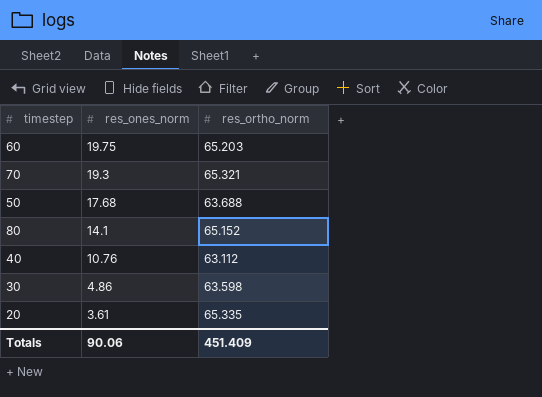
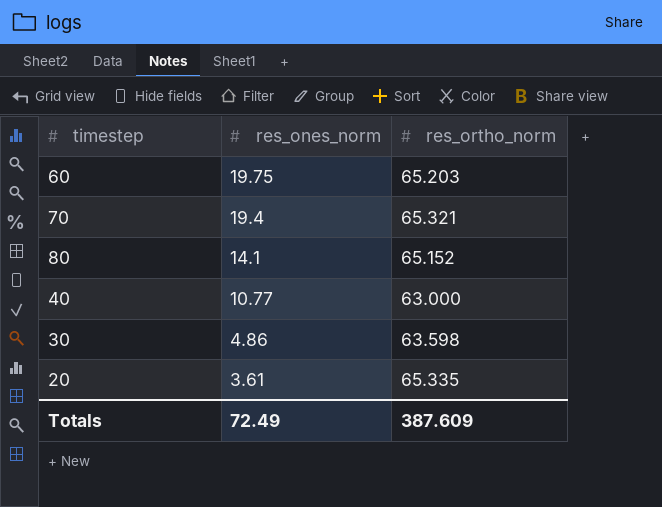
row 50: 17.68 | 63.688 -> none
70 | res_ones_norm: 19.3 -> 19.4
40 | res_ones_norm: 10.76 -> 10.77
40 | res_ortho_norm: 63.112 -> 63.000
Totals | res_ones_norm: 90.06 -> 72.49
Totals | res_ortho_norm: 451.409 -> 387.609

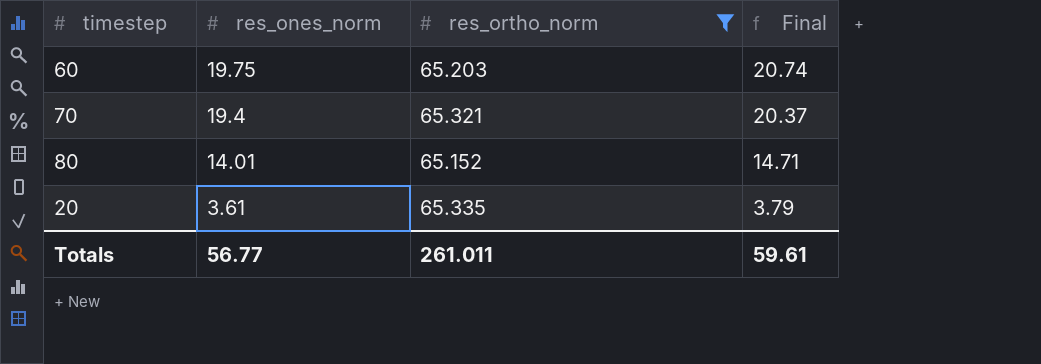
filter: none -> res_ortho_norm >= 65.152
column Final | formula: none -> [res_ones_norm] * 1.05
80 | res_ones_norm: 14.1 -> 14.01
Totals | res_ones_norm: 72.49 -> 56.77
Totals | res_ortho_norm: 387.609 -> 261.011

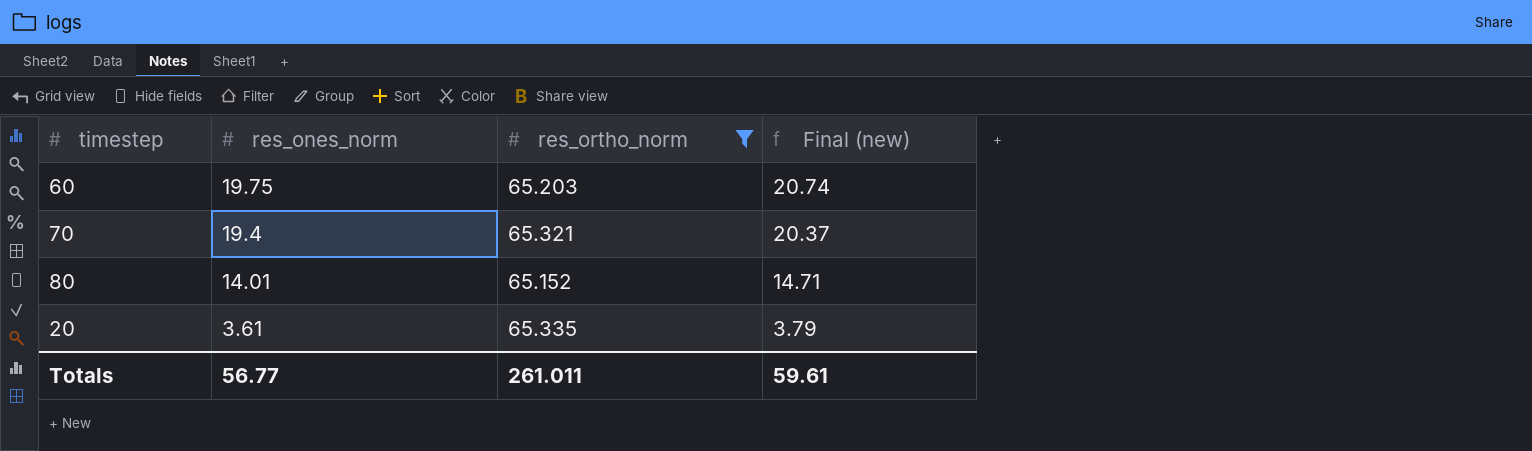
column name: Final -> Final (new)

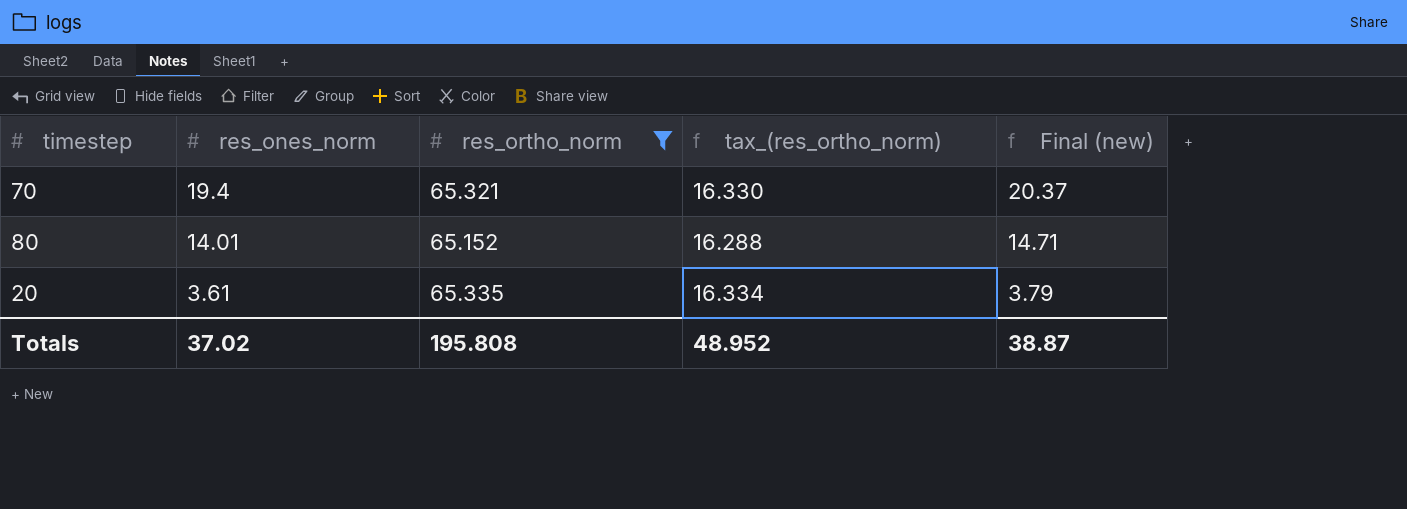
column tax_(res_ortho_norm) | formula: none -> [res_ortho_norm] * 0.25
row 60: 19.75 | 65.203 | 20.74 -> none
Totals | res_ones_norm: 56.77 -> 37.02
Totals | res_ortho_norm: 261.011 -> 195.808
Totals | Final (new): 59.61 -> 38.87

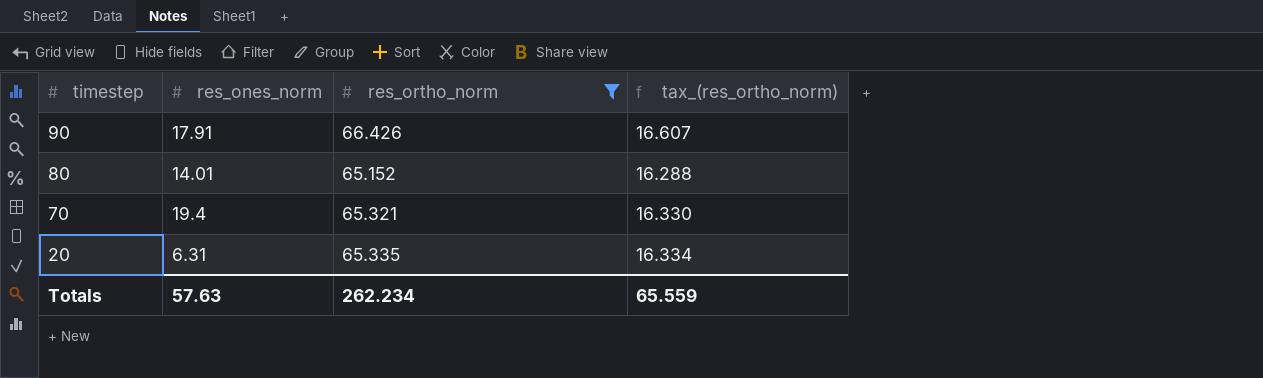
row order: res_ones_norm descending -> timestep descending
column Final (new) | formula: [res_ones_norm] * 1.05 -> none
row 90: none -> 17.91 | 66.426 | 16.607
20 | res_ones_norm: 3.61 -> 6.31
Totals | res_ones_norm: 37.02 -> 57.63
Totals | res_ortho_norm: 195.808 -> 262.234
Totals | tax_(res_ortho_norm): 48.952 -> 65.559

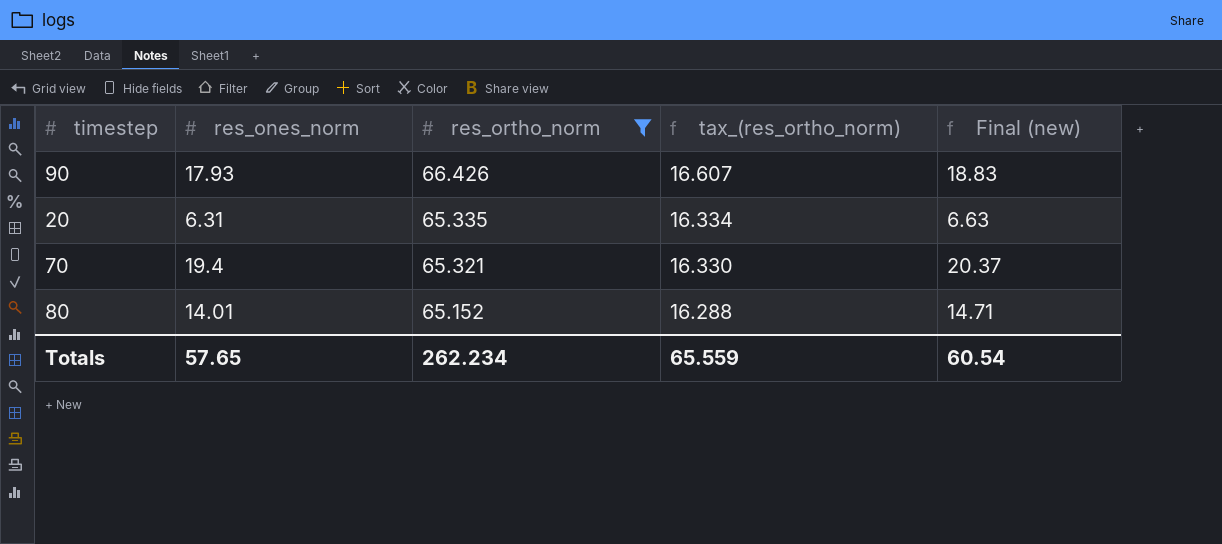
row order: timestep descending -> res_ortho_norm descending
column Final (new) | formula: none -> [res_ones_norm] * 1.05
90 | res_ones_norm: 17.91 -> 17.93
Totals | res_ones_norm: 57.63 -> 57.65

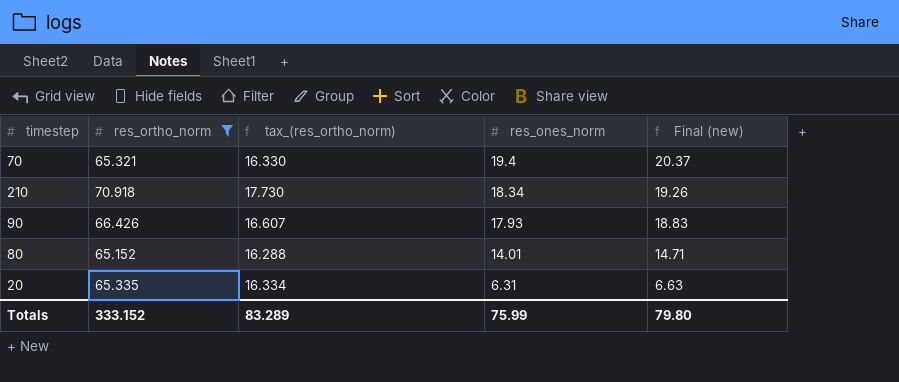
row order: res_ortho_norm descending -> res_ones_norm descending
column res_ones_norm | position: 2 -> 4
row 210: none -> 70.918 | 17.730 | 18.34 | 19.26
Totals | res_ortho_norm: 262.234 -> 333.152
Totals | tax_(res_ortho_norm): 65.559 -> 83.289
Totals | res_ones_norm: 57.65 -> 75.99
Totals | Final (new): 60.54 -> 79.80

